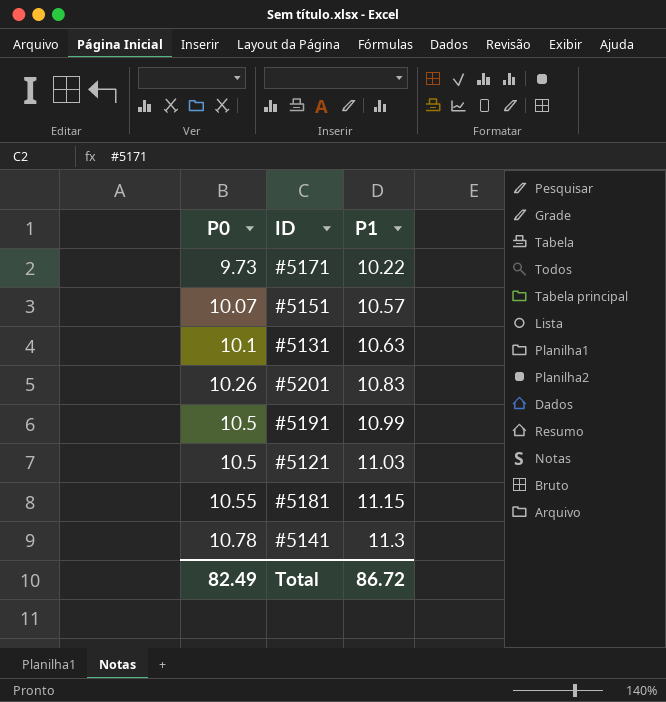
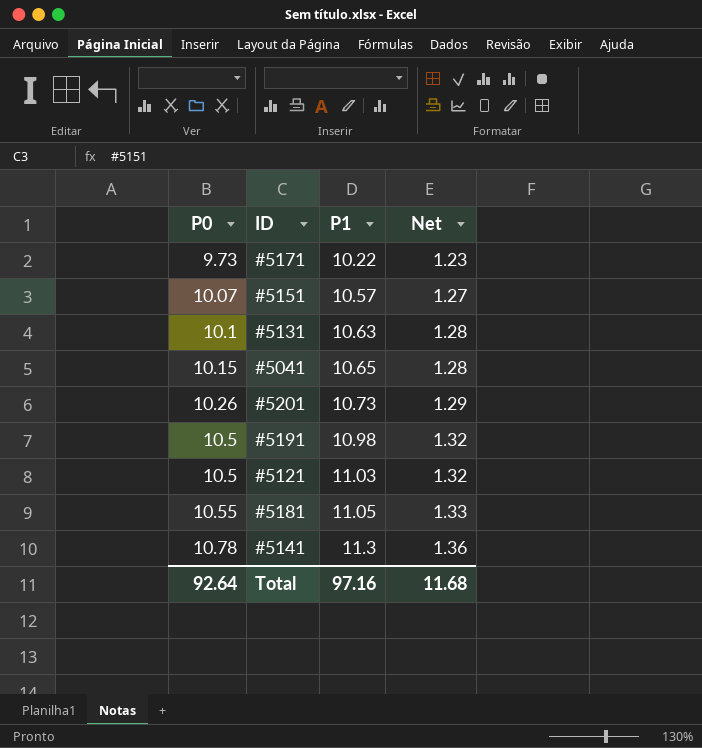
column Net | formula: none -> [P1] * 0.12
row #5041: none -> 10.15 | 10.65 | 1.28
#5201 | P1: 10.83 -> 10.73
#5191 | P1: 10.99 -> 10.98
#5181 | P1: 11.15 -> 11.05
Total | P0: 82.49 -> 92.64
Total | P1: 86.72 -> 97.16

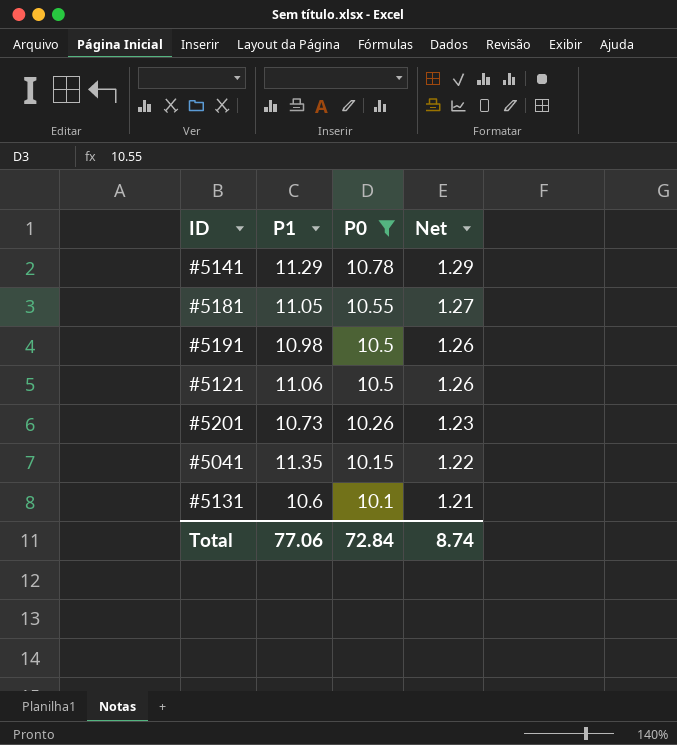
filter: none -> P0 >= 10.1
row order: P0 ascending -> P0 descending
column P0 | position: 1 -> 3
column Net | formula: [P1] * 0.12 -> [P0] * 0.12
#5141 | P1: 11.3 -> 11.29
#5121 | P1: 11.03 -> 11.06
#5041 | P1: 10.65 -> 11.35
#5131 | P1: 10.63 -> 10.6
Total | P1: 97.16 -> 77.06
Total | P0: 92.64 -> 72.84
Total | Net: 11.68 -> 8.74

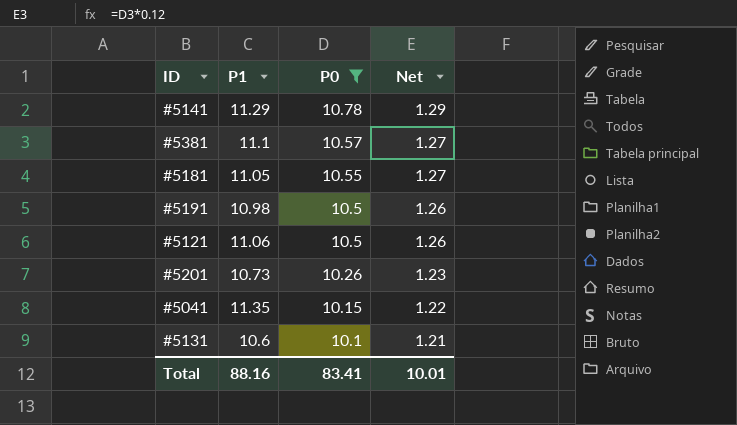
row #5381: none -> 11.1 | 10.57 | 1.27
Total | P1: 77.06 -> 88.16
Total | P0: 72.84 -> 83.41
Total | Net: 8.74 -> 10.01

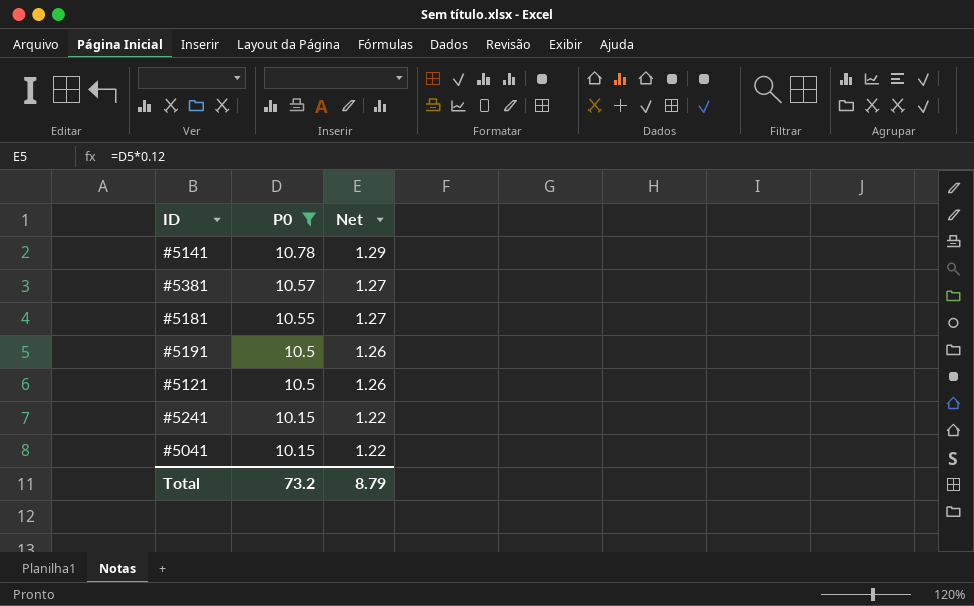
column P1 | position: 2 -> none
row #5201: 10.73 | 10.26 | 1.23 -> none
row #5131: 10.6 | 10.1 | 1.21 -> none
row #5241: none -> 10.15 | 1.22
Total | P0: 83.41 -> 73.2
Total | Net: 10.01 -> 8.79

